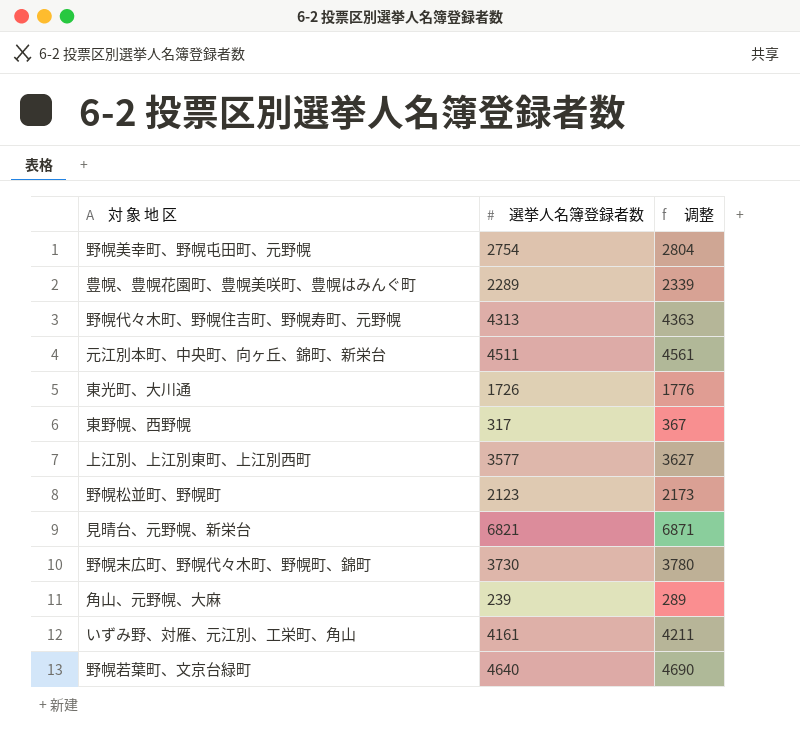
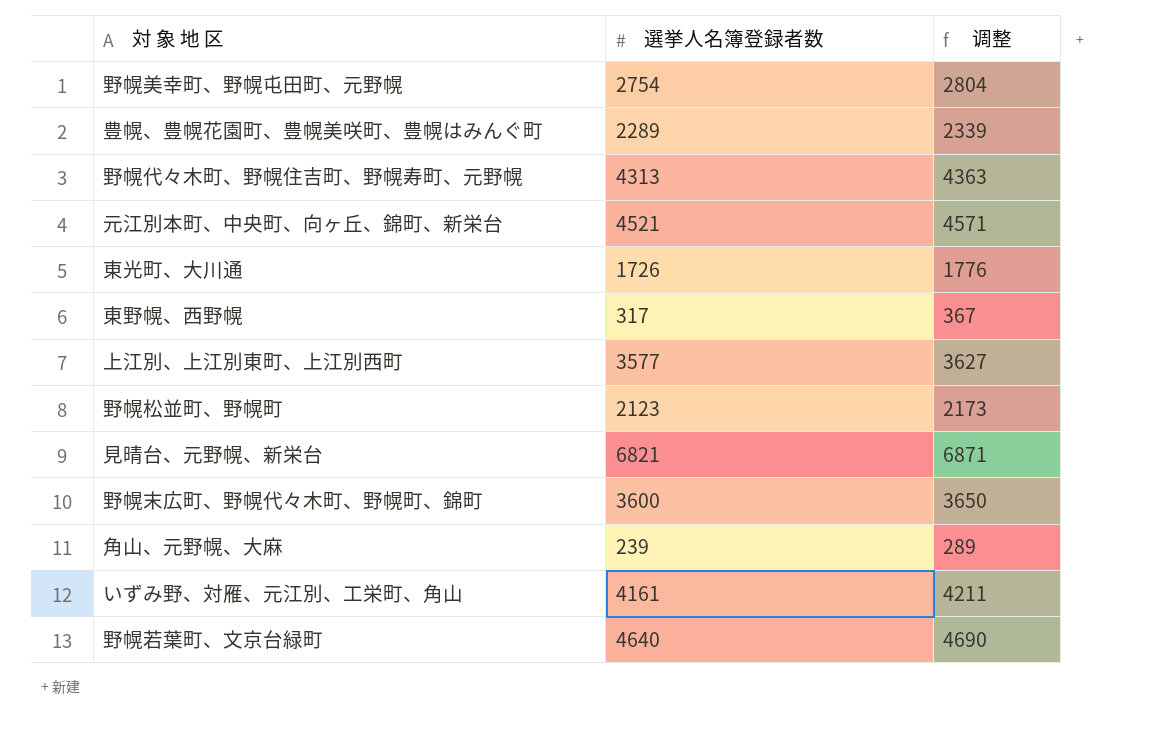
元江別本町、中央町、向ヶ丘、錦町、新栄台 | 選挙人名簿登録者数: 4511 -> 4521
元江別本町、中央町、向ヶ丘、錦町、新栄台 | 调整: 4561 -> 4571
野幌末広町、野幌代々木町、野幌町、錦町 | 選挙人名簿登録者数: 3730 -> 3600
野幌末広町、野幌代々木町、野幌町、錦町 | 调整: 3780 -> 3650

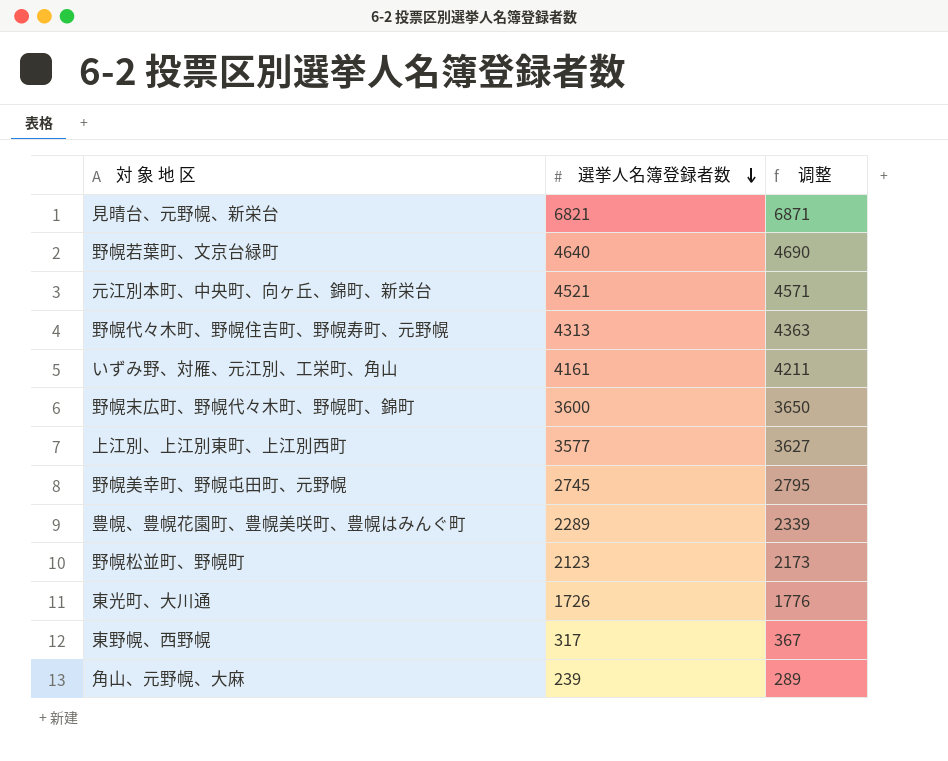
row order: none -> 選挙人名簿登録者数 descending
野幌美幸町、野幌屯田町、元野幌 | 選挙人名簿登録者数: 2754 -> 2745
野幌美幸町、野幌屯田町、元野幌 | 调整: 2804 -> 2795

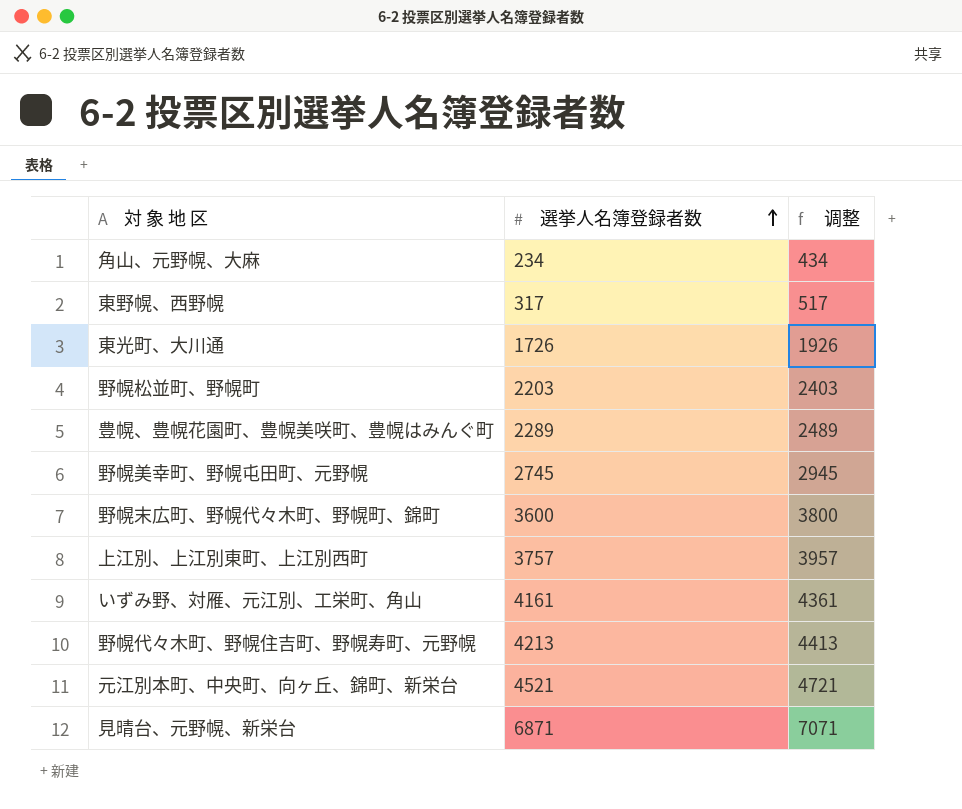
row order: 選挙人名簿登録者数 descending -> 選挙人名簿登録者数 ascending
column 调整 | formula: [選挙人名簿登録者数] + 50 -> [選挙人名簿登録者数] + 200
row 野幌若葉町、文京台緑町: 4640 | 4690 -> none
角山、元野幌、大麻 | 選挙人名簿登録者数: 239 -> 234
野幌松並町、野幌町 | 選挙人名簿登録者数: 2123 -> 2203
上江別、上江別東町、上江別西町 | 選挙人名簿登録者数: 3577 -> 3757
野幌代々木町、野幌住吉町、野幌寿町、元野幌 | 選挙人名簿登録者数: 4313 -> 4213
見晴台、元野幌、新栄台 | 選挙人名簿登録者数: 6821 -> 6871

